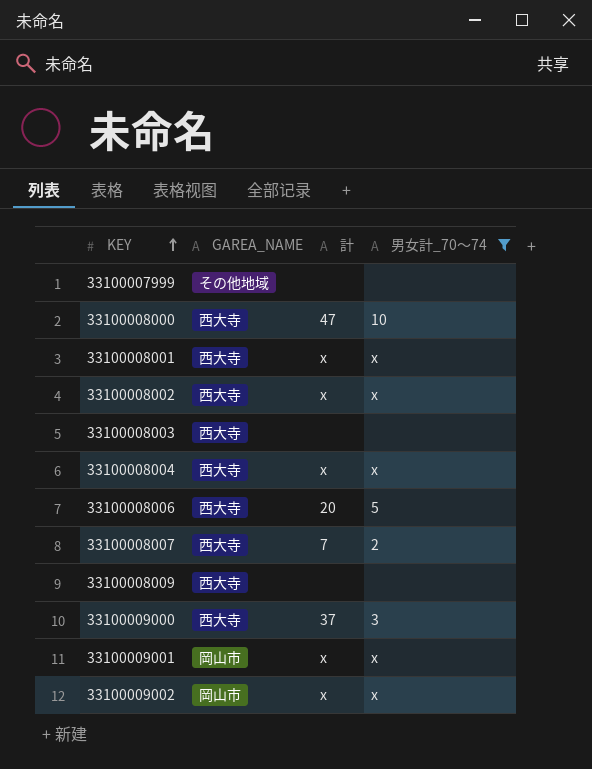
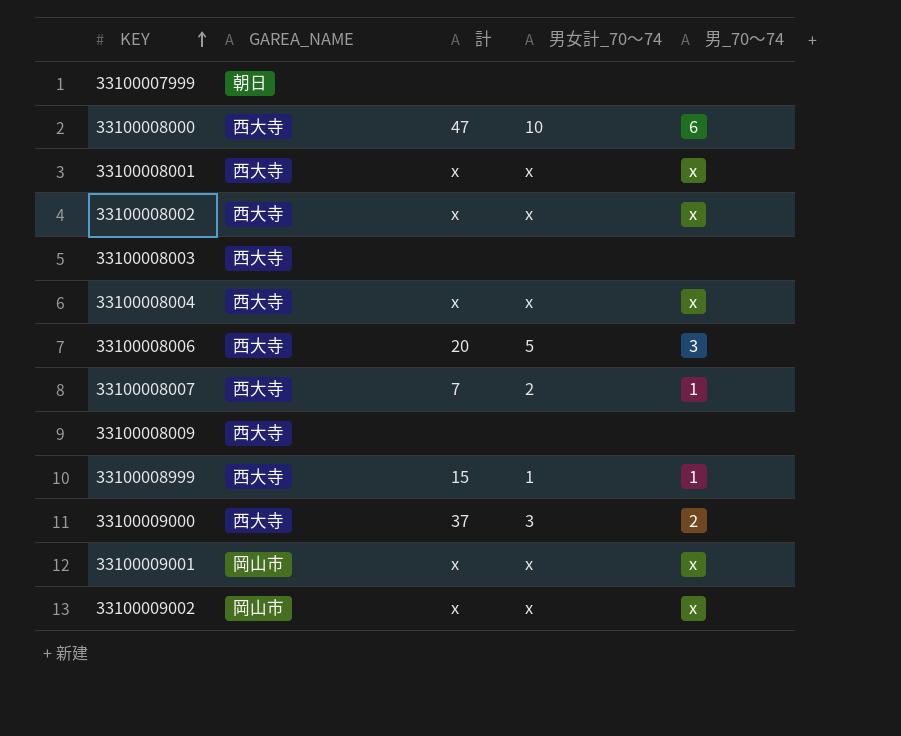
filter: 男女計_70～74 != 1 -> none
column 男_70～74 | position: none -> 5
33100007999 | GAREA_NAME: その他地域 -> 朝日

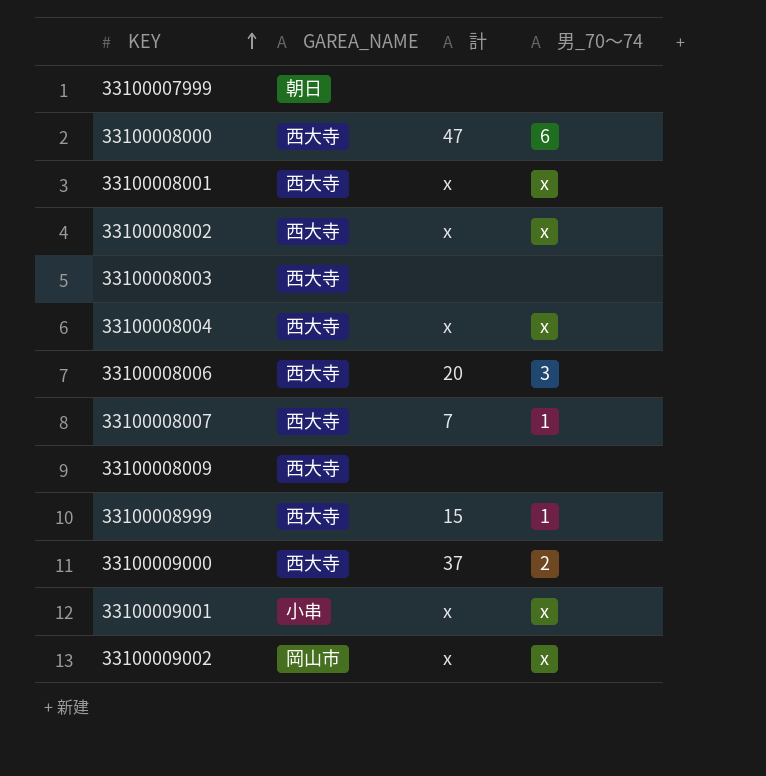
column 男女計_70～74 | position: 4 -> none
33100009001 | GAREA_NAME: 岡山市 -> 小串

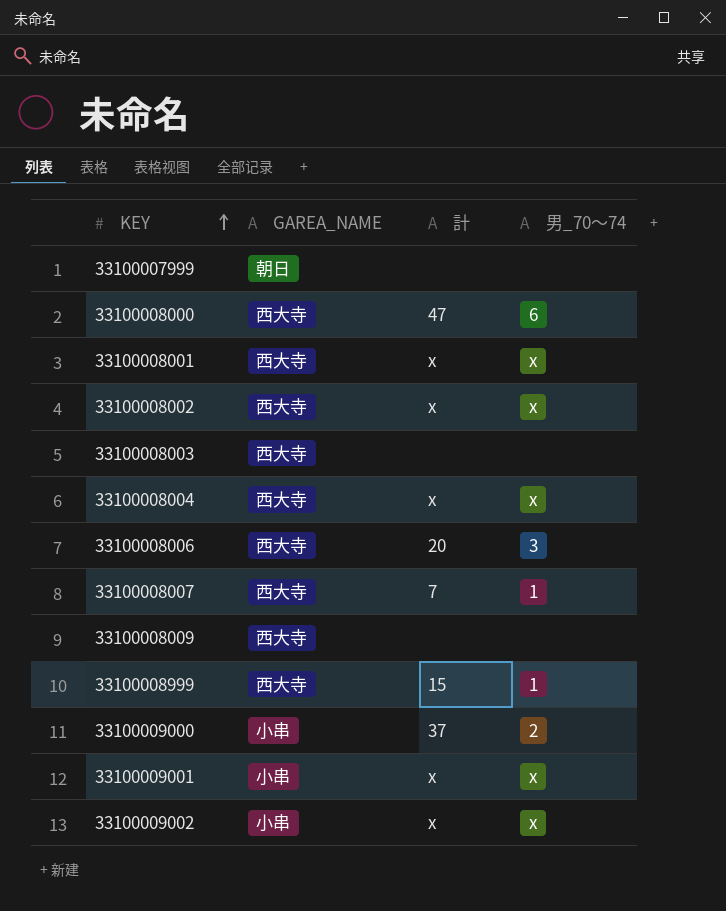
33100009000 | GAREA_NAME: 西大寺 -> 小串
33100009002 | GAREA_NAME: 岡山市 -> 小串

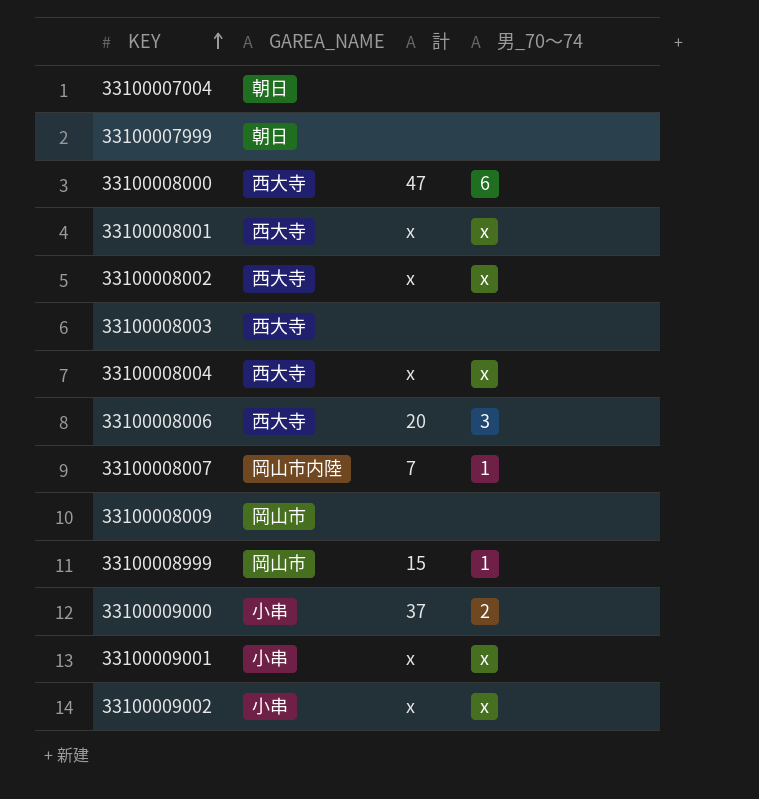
row 33100007004: none -> 朝日 | none | none
33100008007 | GAREA_NAME: 西大寺 -> 岡山市内陸
33100008009 | GAREA_NAME: 西大寺 -> 岡山市
33100008999 | GAREA_NAME: 西大寺 -> 岡山市

